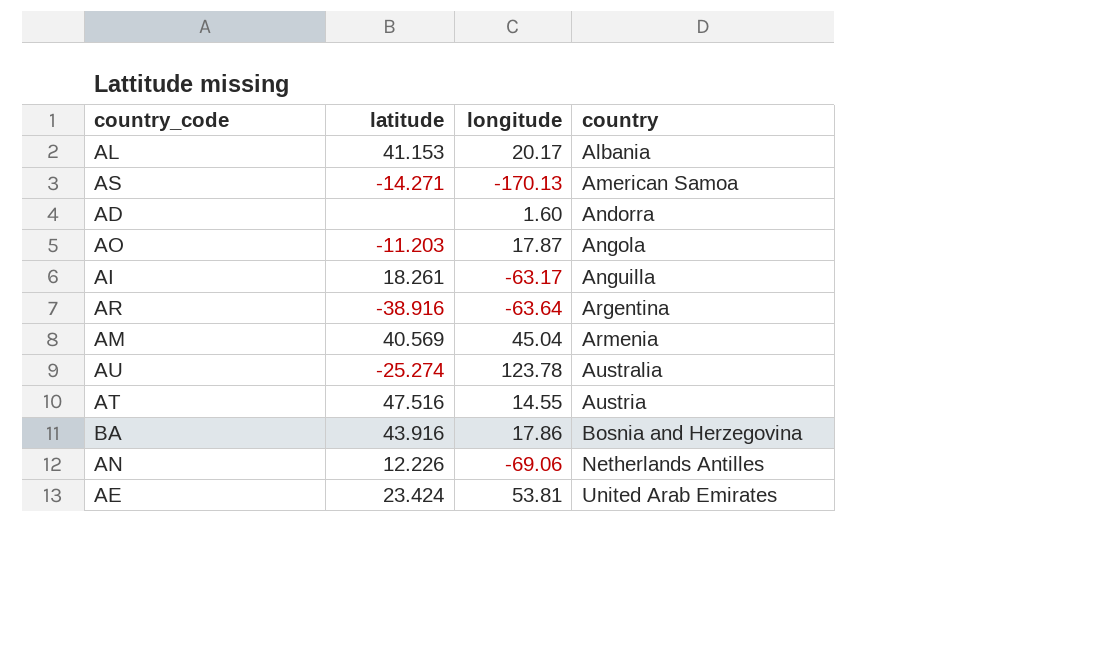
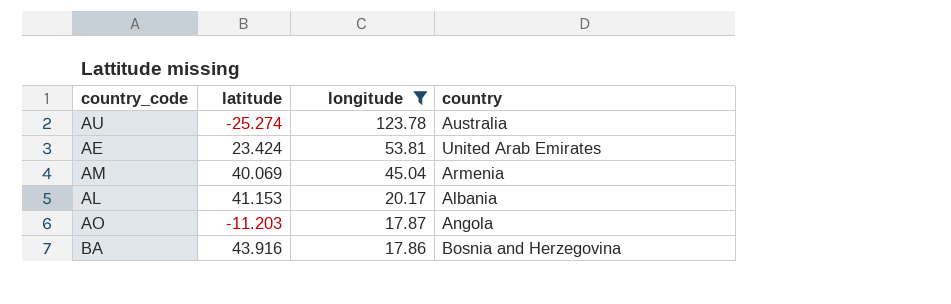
filter: none -> longitude >= 17.86
row order: country ascending -> longitude descending
AM | latitude: 40.569 -> 40.069

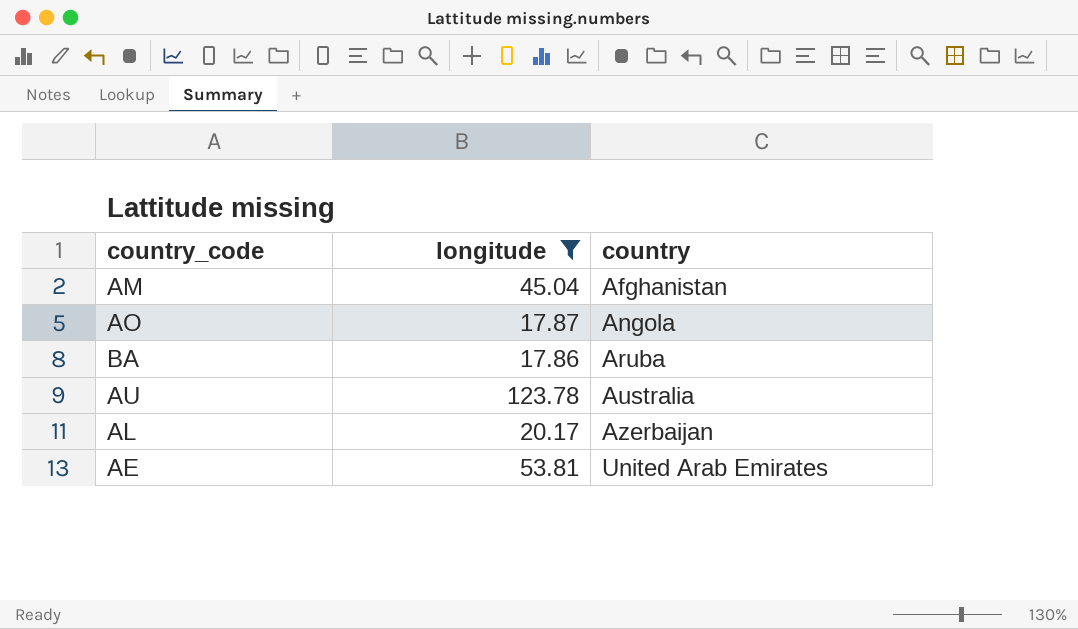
row order: longitude descending -> country ascending
column latitude | position: 2 -> none
AM | country: Armenia -> Afghanistan
BA | country: Bosnia and Herzegovina -> Aruba
AL | country: Albania -> Azerbaijan

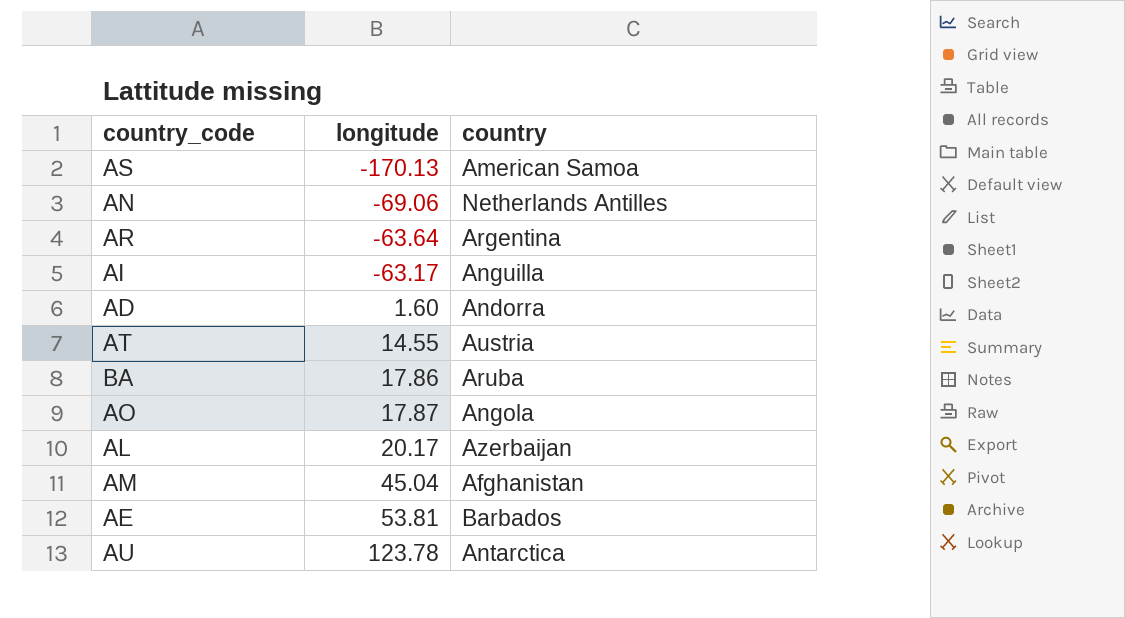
filter: longitude >= 17.86 -> none
row order: country ascending -> longitude ascending
AE | country: United Arab Emirates -> Barbados
AU | country: Australia -> Antarctica

